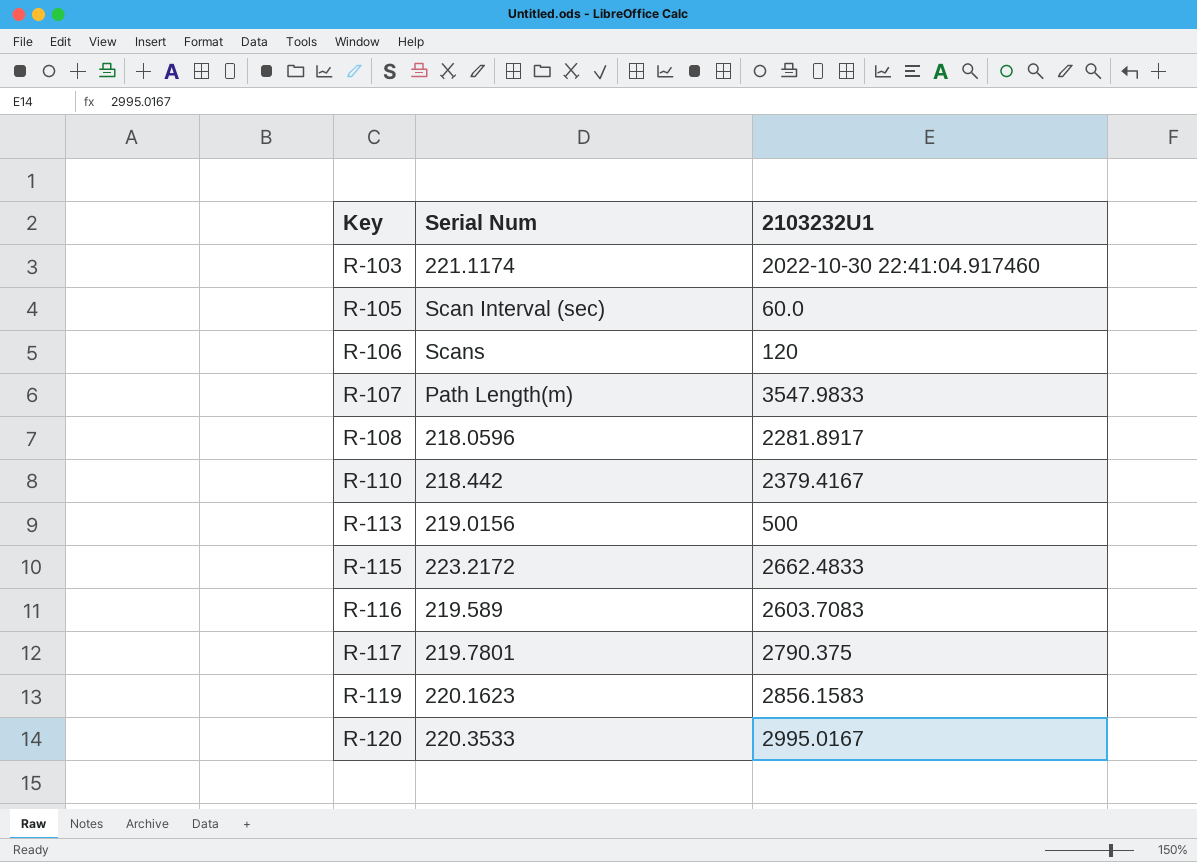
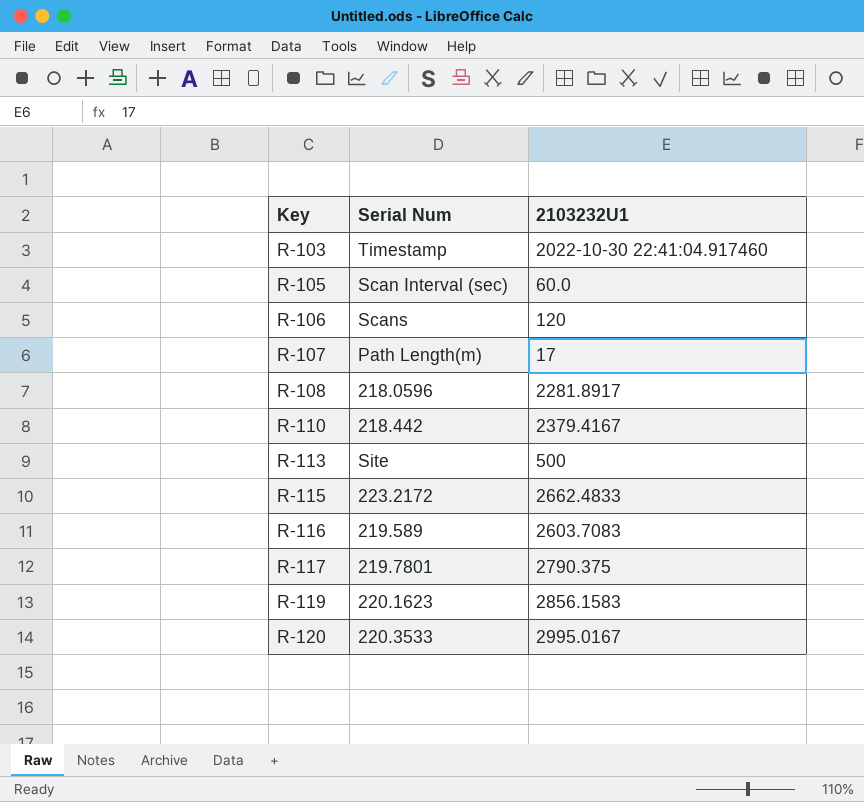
R-103 | Serial Num: 221.1174 -> Timestamp
R-107 | 2103232U1: 3547.9833 -> 17
R-113 | Serial Num: 219.0156 -> Site

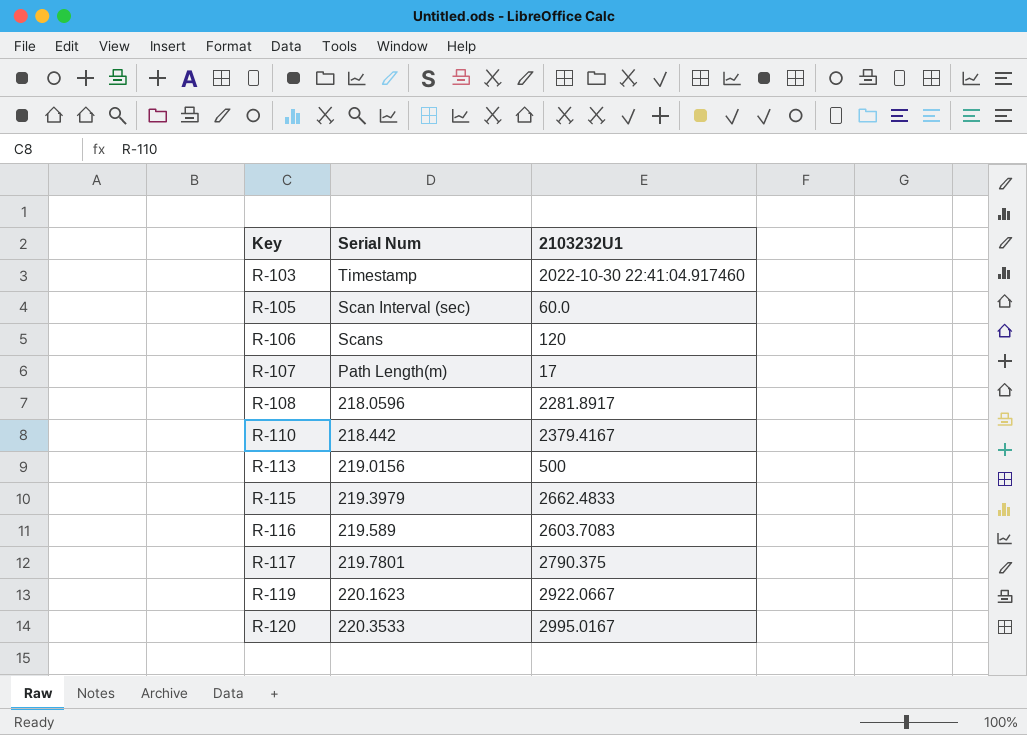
R-113 | Serial Num: Site -> 219.0156
R-115 | Serial Num: 223.2172 -> 219.3979
R-119 | 2103232U1: 2856.1583 -> 2922.0667

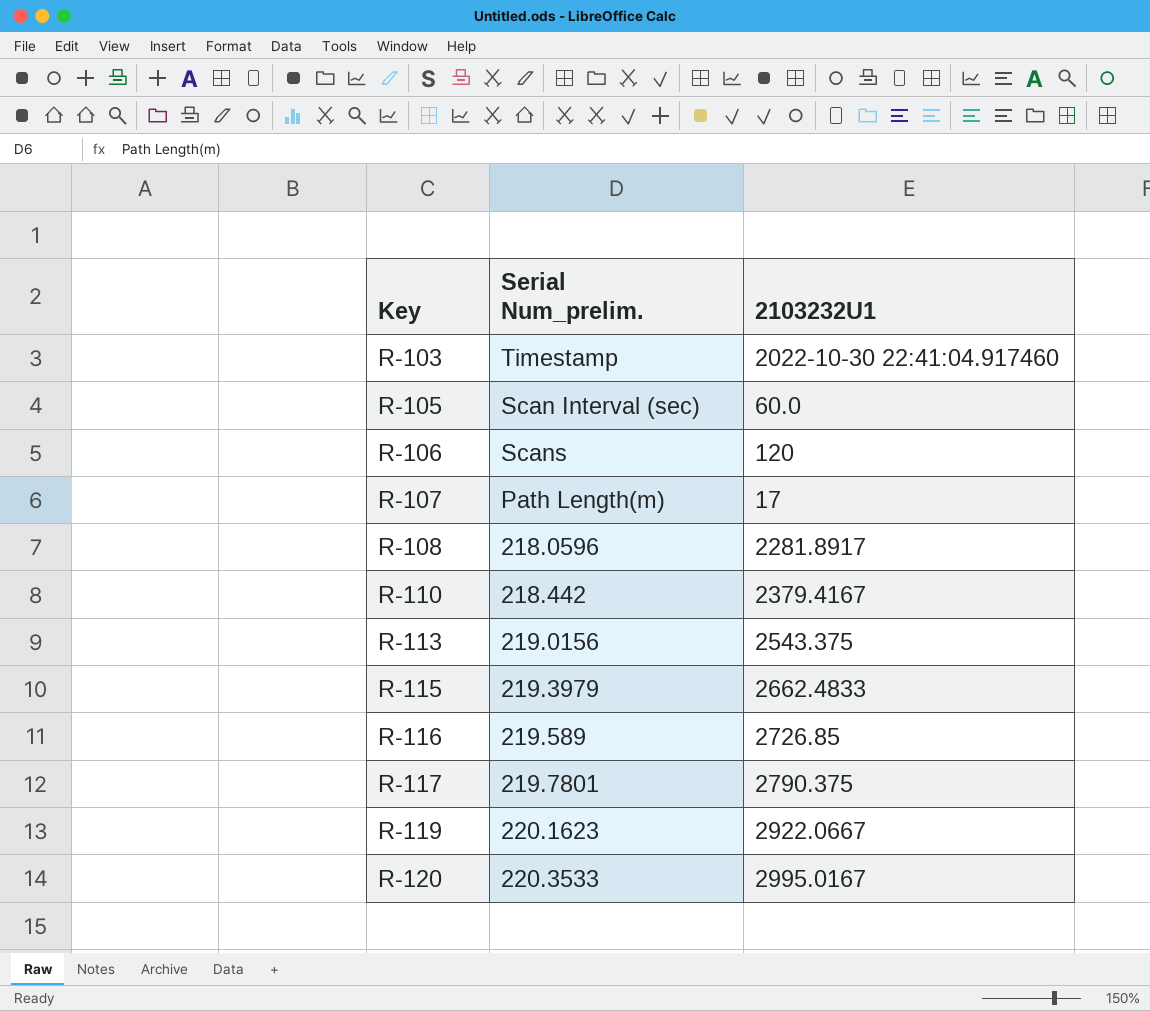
column name: Serial Num -> Serial Num_prelim.
R-113 | 2103232U1: 500 -> 2543.375
R-116 | 2103232U1: 2603.7083 -> 2726.85

